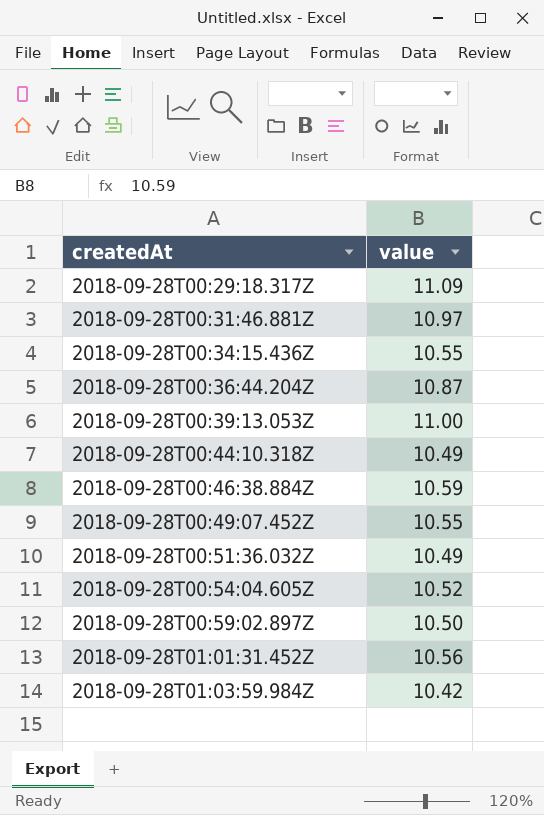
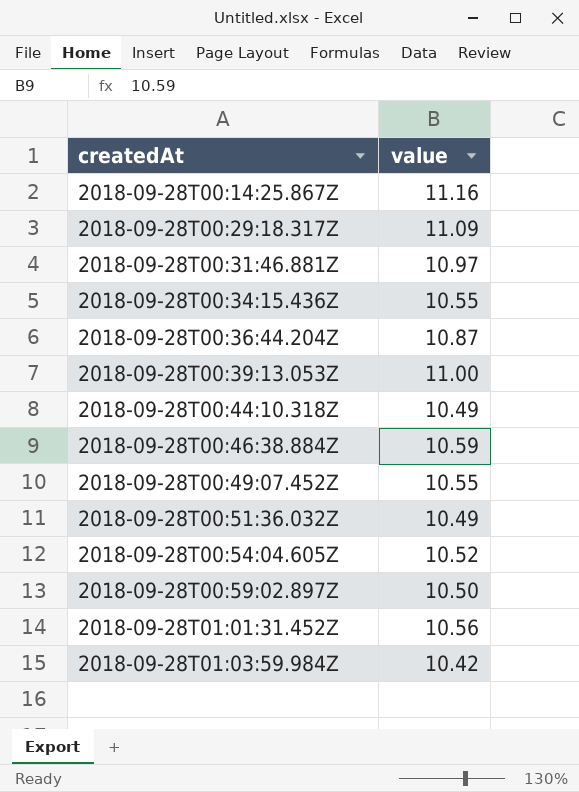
row 2018-09-28T00:14:25.867Z: none -> 11.16

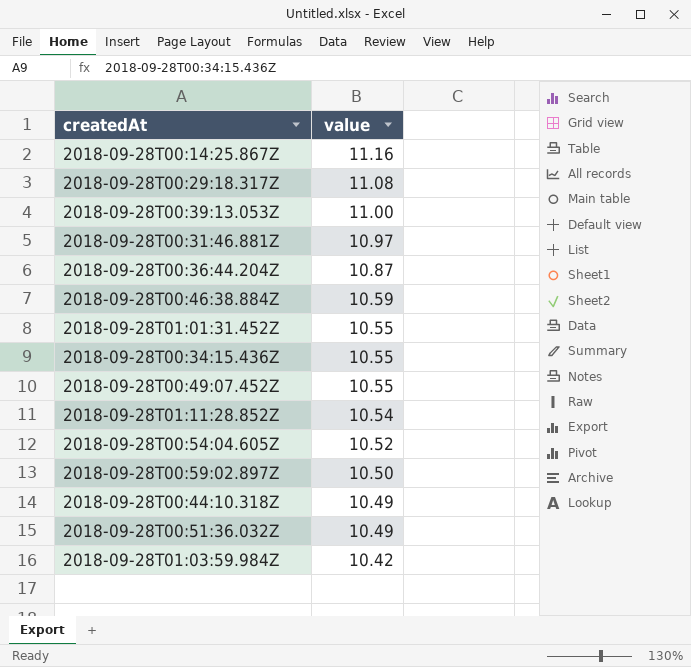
row order: createdAt ascending -> value descending
2018-09-28T00:29:18.317Z | value: 11.09 -> 11.08
2018-09-28T01:01:31.452Z | value: 10.56 -> 10.55
row 2018-09-28T01:11:28.852Z: none -> 10.54

